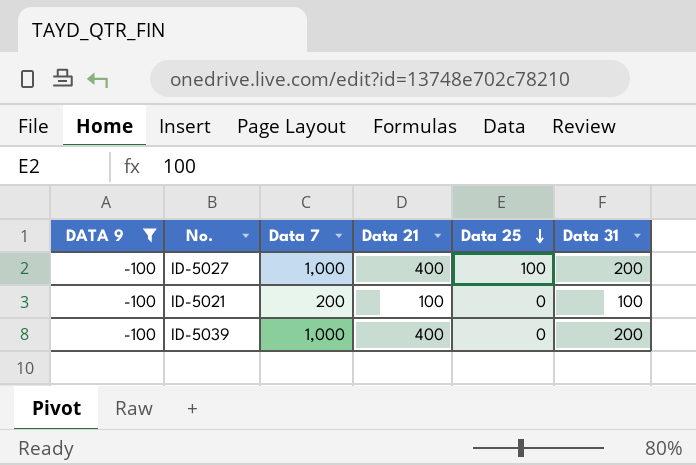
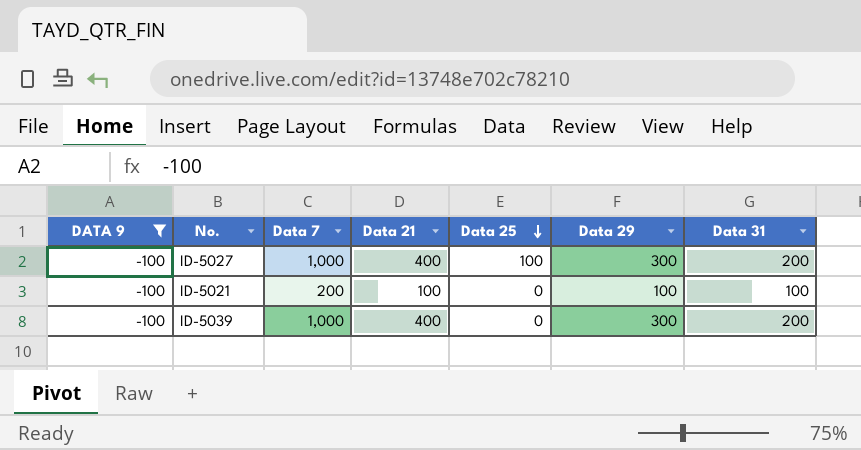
column Data 29 | position: none -> 6

